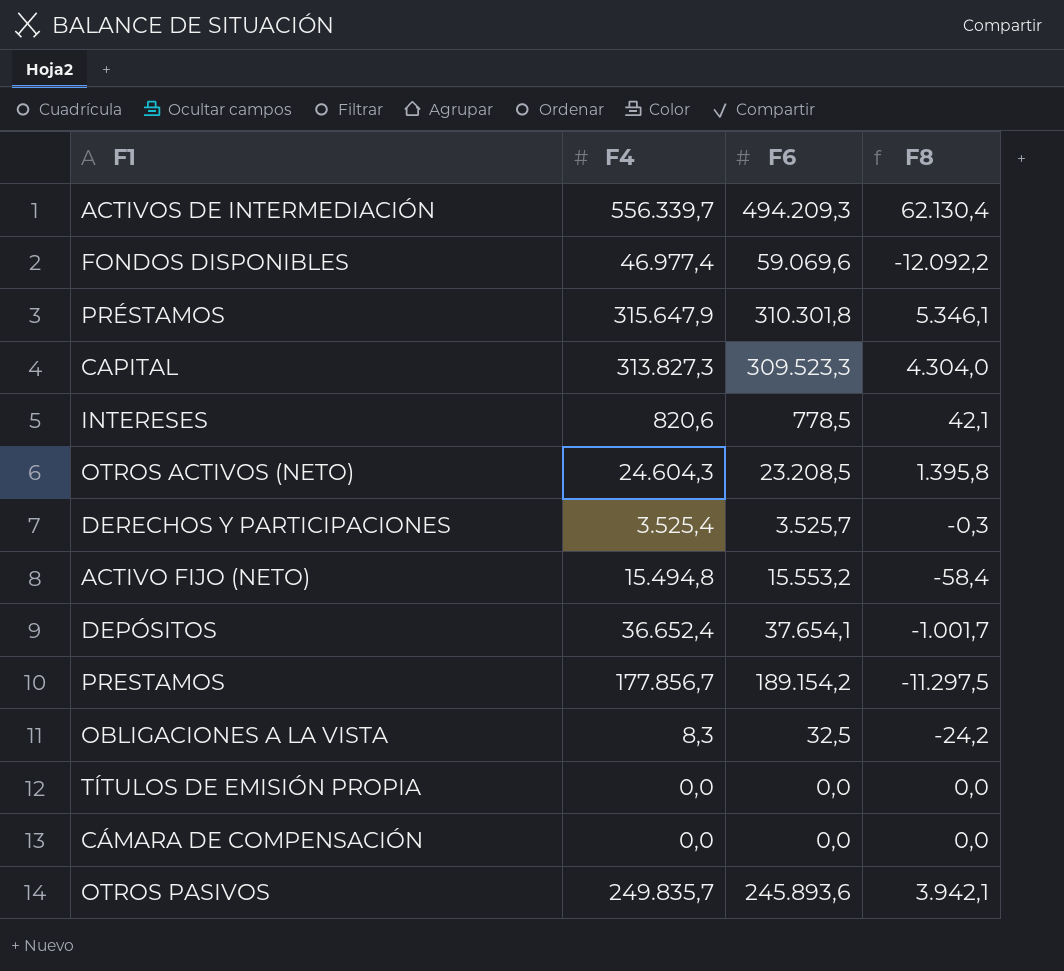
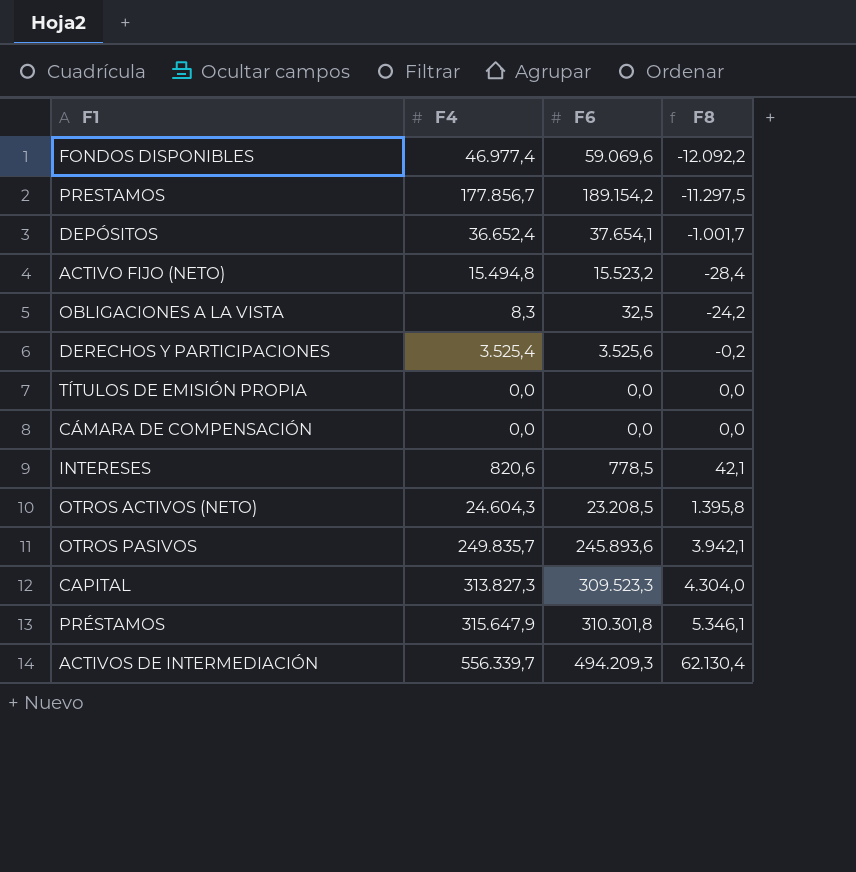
row order: none -> F8 ascending
ACTIVO FIJO (NETO) | F6: 15.553,2 -> 15.523,2
ACTIVO FIJO (NETO) | F8: -58,4 -> -28,4
DERECHOS Y PARTICIPACIONES | F6: 3.525,7 -> 3.525,6
DERECHOS Y PARTICIPACIONES | F8: -0,3 -> -0,2

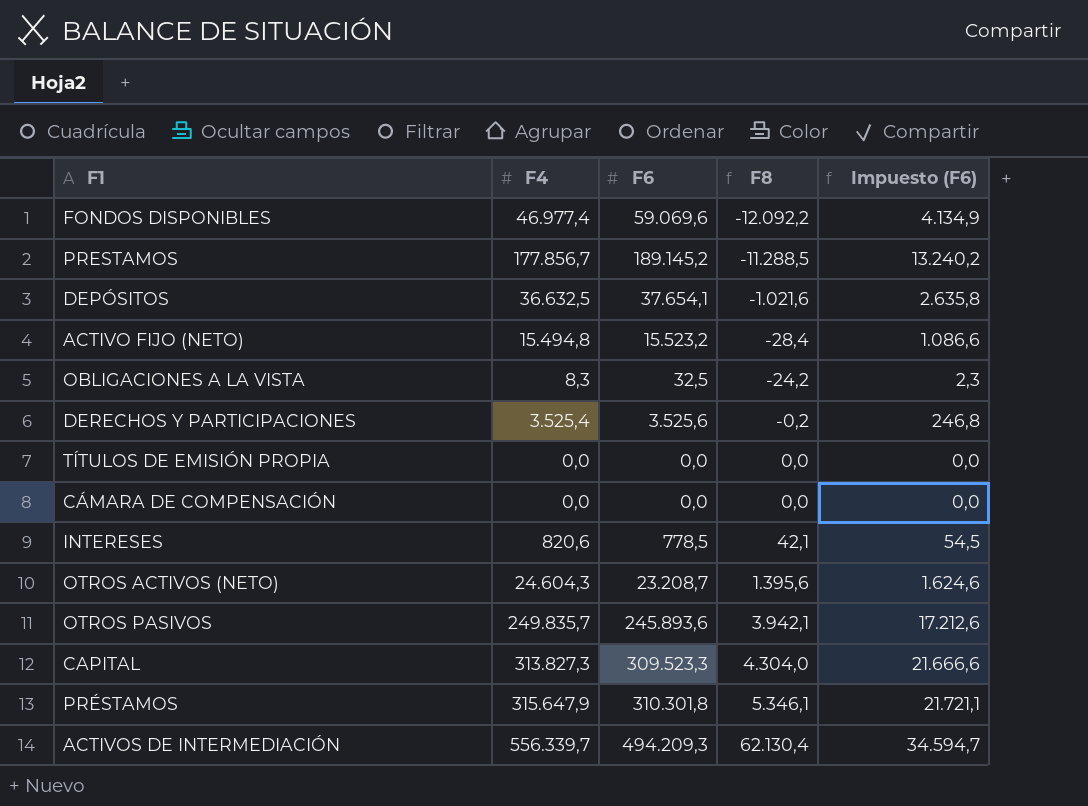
column Impuesto (F6) | formula: none -> [F6] * 0,07
PRESTAMOS | F6: 189.154,2 -> 189.145,2
PRESTAMOS | F8: -11.297,5 -> -11.288,5
DEPÓSITOS | F4: 36.652,4 -> 36.632,5
DEPÓSITOS | F8: -1.001,7 -> -1.021,6
OTROS ACTIVOS (NETO) | F6: 23.208,5 -> 23.208,7
OTROS ACTIVOS (NETO) | F8: 1.395,8 -> 1.395,6

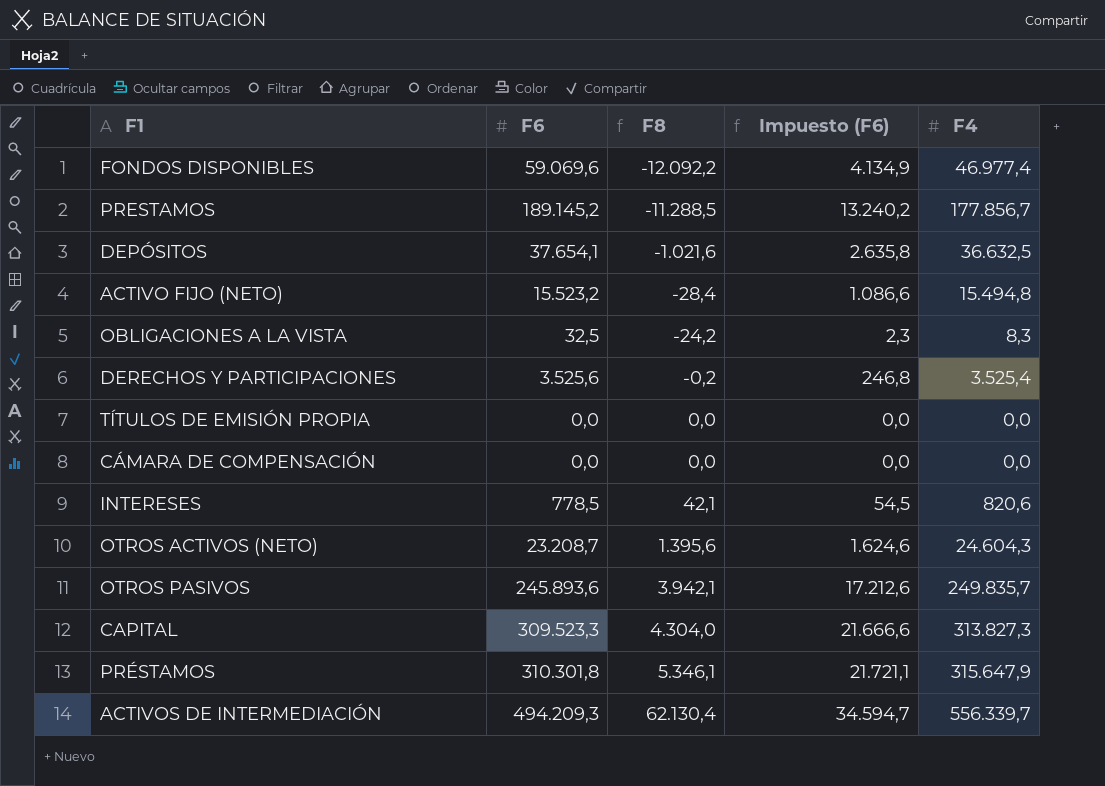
column F4 | position: 2 -> 5

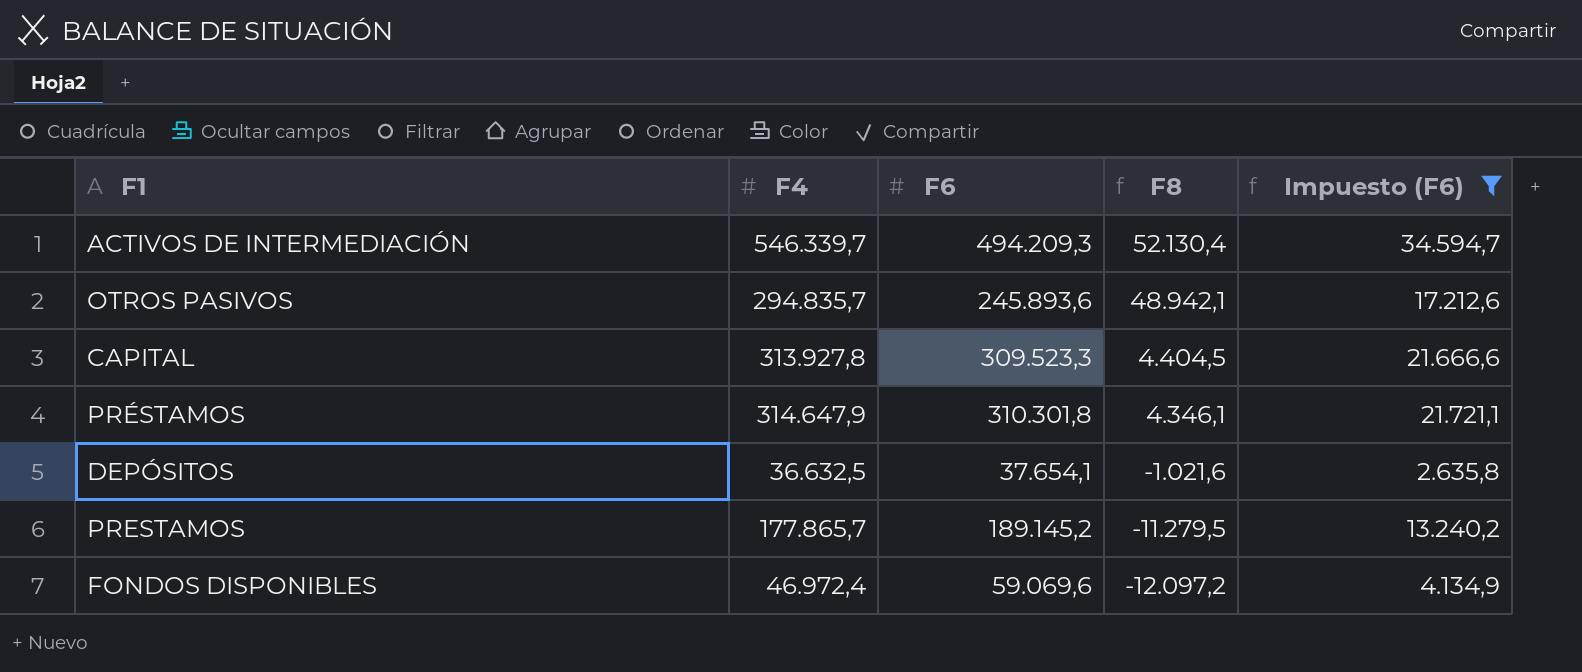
filter: none -> Impuesto (F6) >= 2.635,8
row order: F8 ascending -> F8 descending
column F4 | position: 5 -> 2
ACTIVOS DE INTERMEDIACIÓN | F4: 556.339,7 -> 546.339,7
ACTIVOS DE INTERMEDIACIÓN | F8: 62.130,4 -> 52.130,4
OTROS PASIVOS | F4: 249.835,7 -> 294.835,7
OTROS PASIVOS | F8: 3.942,1 -> 48.942,1
CAPITAL | F4: 313.827,3 -> 313.927,8
CAPITAL | F8: 4.304,0 -> 4.404,5
PRÉSTAMOS | F4: 315.647,9 -> 314.647,9
PRÉSTAMOS | F8: 5.346,1 -> 4.346,1
PRESTAMOS | F4: 177.856,7 -> 177.865,7
PRESTAMOS | F8: -11.288,5 -> -11.279,5
FONDOS DISPONIBLES | F4: 46.977,4 -> 46.972,4
FONDOS DISPONIBLES | F8: -12.092,2 -> -12.097,2

